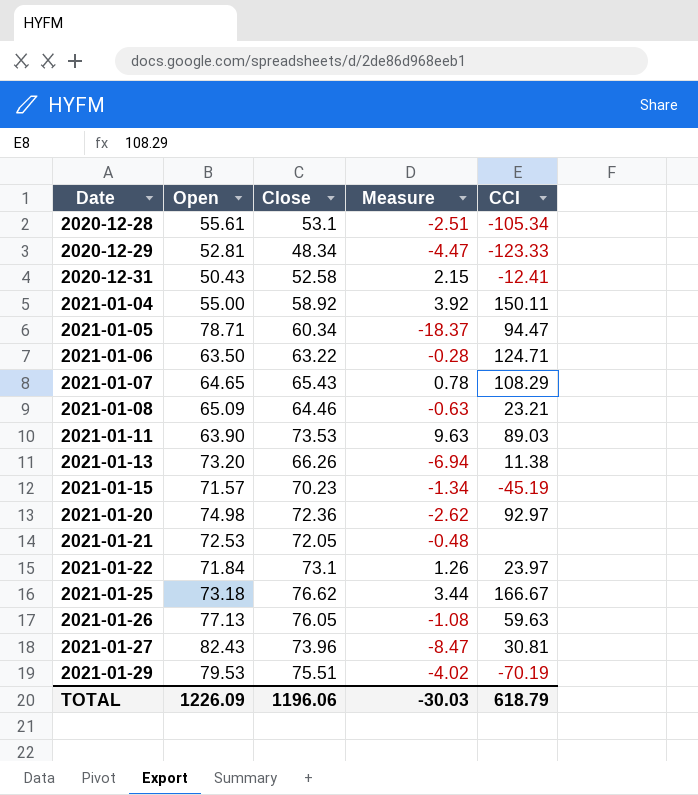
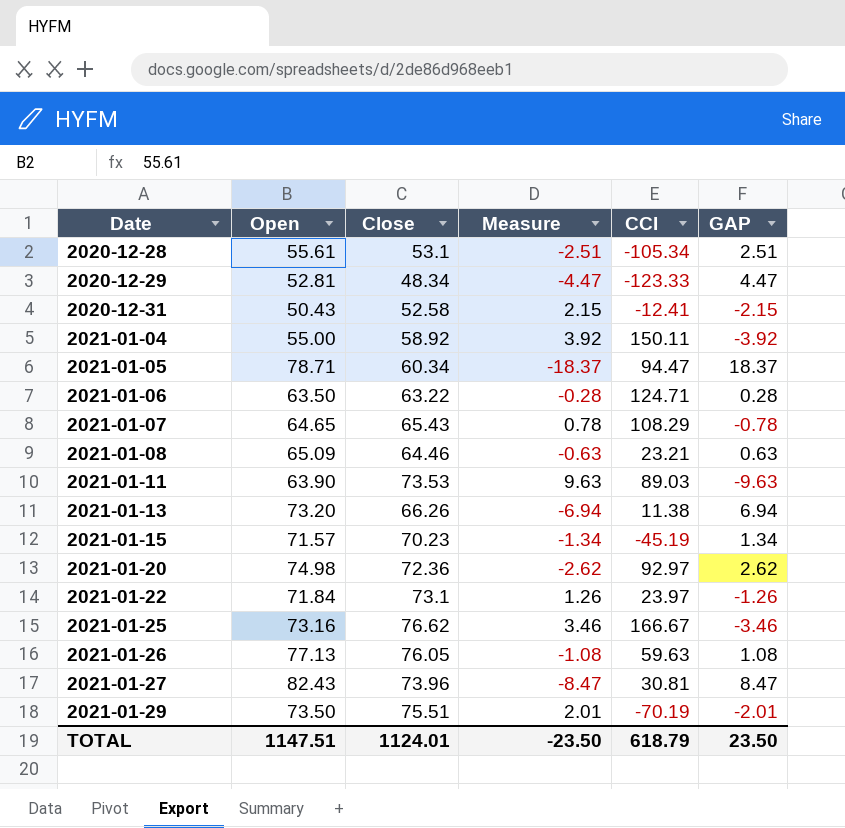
column GAP | formula: none -> [Open] - [Close]
row 2021-01-21: 72.53 | 72.05 | -0.48 | none -> none
2021-01-25 | Open: 73.18 -> 73.16
2021-01-25 | Measure: 3.44 -> 3.46
2021-01-29 | Open: 79.53 -> 73.50
2021-01-29 | Measure: -4.02 -> 2.01
TOTAL | Open: 1226.09 -> 1147.51
TOTAL | Close: 1196.06 -> 1124.01
TOTAL | Measure: -30.03 -> -23.50

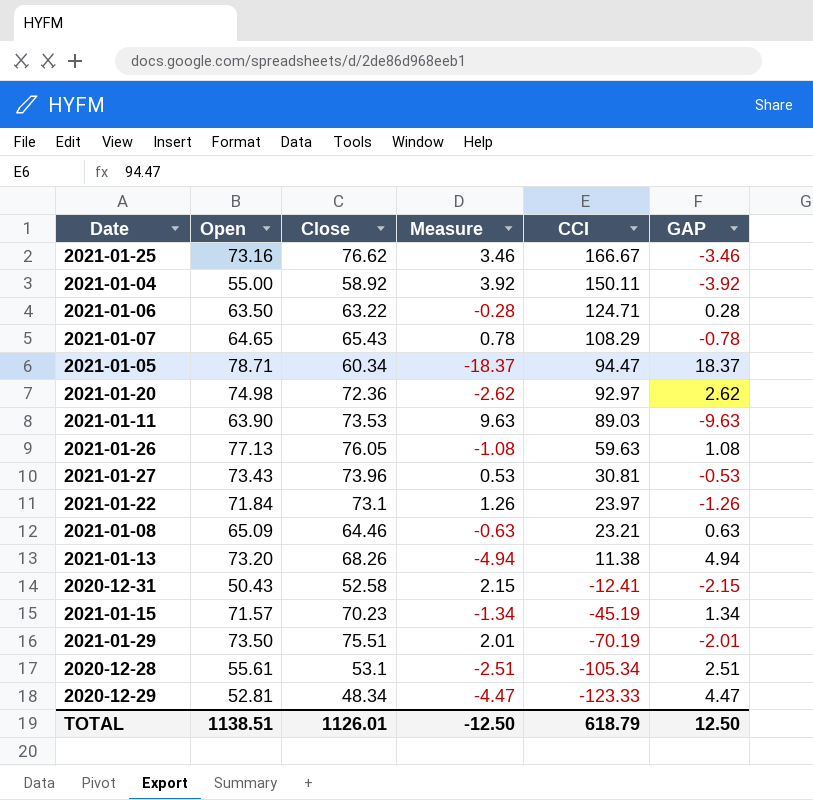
row order: Date ascending -> CCI descending
2021-01-27 | Open: 82.43 -> 73.43
2021-01-27 | Measure: -8.47 -> 0.53
2021-01-27 | GAP: 8.47 -> -0.53
2021-01-13 | Close: 66.26 -> 68.26
2021-01-13 | Measure: -6.94 -> -4.94
2021-01-13 | GAP: 6.94 -> 4.94
TOTAL | Open: 1147.51 -> 1138.51
TOTAL | Close: 1124.01 -> 1126.01
TOTAL | Measure: -23.50 -> -12.50
TOTAL | GAP: 23.50 -> 12.50

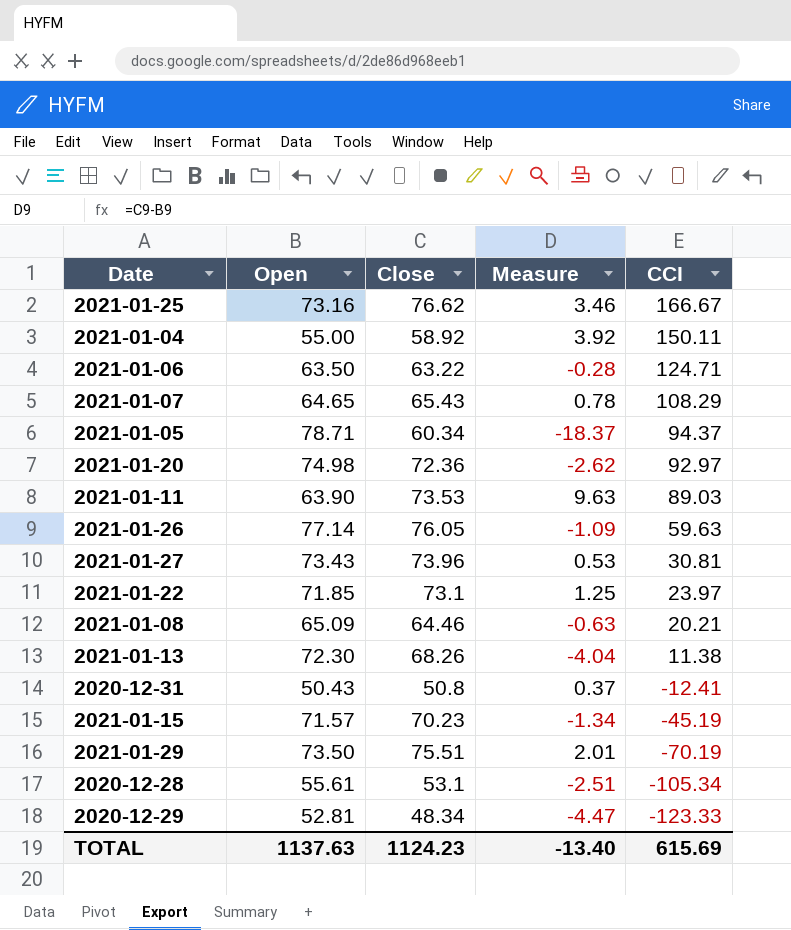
column GAP | formula: [Open] - [Close] -> none
2021-01-05 | CCI: 94.47 -> 94.37
2021-01-26 | Open: 77.13 -> 77.14
2021-01-26 | Measure: -1.08 -> -1.09
2021-01-22 | Open: 71.84 -> 71.85
2021-01-22 | Measure: 1.26 -> 1.25
2021-01-08 | CCI: 23.21 -> 20.21
2021-01-13 | Open: 73.20 -> 72.30
2021-01-13 | Measure: -4.94 -> -4.04
2020-12-31 | Close: 52.58 -> 50.8
2020-12-31 | Measure: 2.15 -> 0.37
TOTAL | Open: 1138.51 -> 1137.63
TOTAL | Close: 1126.01 -> 1124.23
TOTAL | Measure: -12.50 -> -13.40
TOTAL | CCI: 618.79 -> 615.69

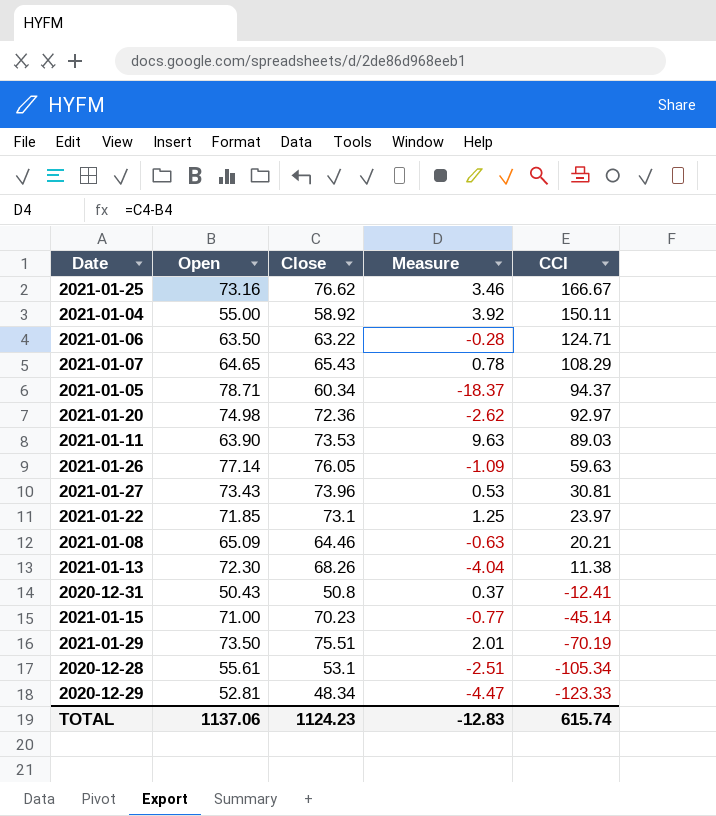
2021-01-15 | Open: 71.57 -> 71.00
2021-01-15 | Measure: -1.34 -> -0.77
2021-01-15 | CCI: -45.19 -> -45.14
TOTAL | Open: 1137.63 -> 1137.06
TOTAL | Measure: -13.40 -> -12.83
TOTAL | CCI: 615.69 -> 615.74

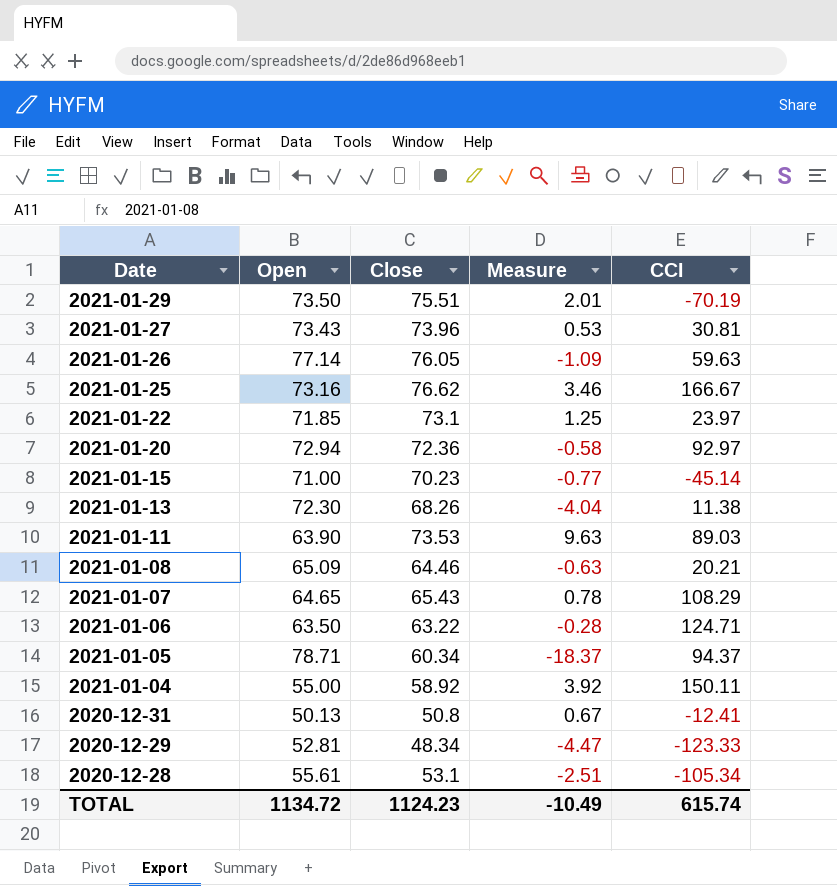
row order: CCI descending -> Date descending
2021-01-20 | Open: 74.98 -> 72.94
2021-01-20 | Measure: -2.62 -> -0.58
2020-12-31 | Open: 50.43 -> 50.13
2020-12-31 | Measure: 0.37 -> 0.67
TOTAL | Open: 1137.06 -> 1134.72
TOTAL | Measure: -12.83 -> -10.49

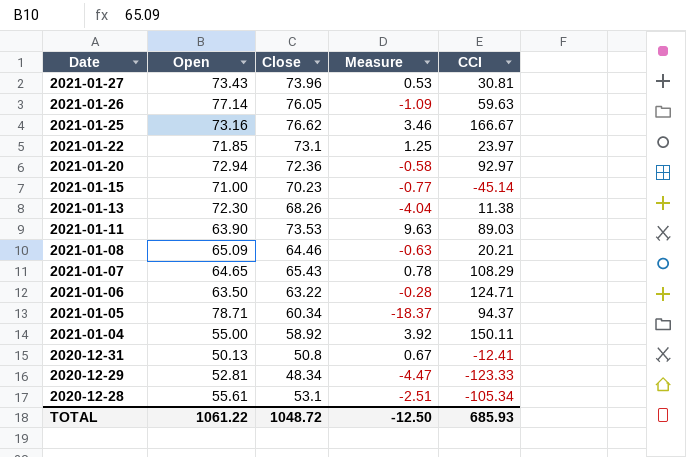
row 2021-01-29: 73.50 | 75.51 | 2.01 | -70.19 -> none
TOTAL | Open: 1134.72 -> 1061.22
TOTAL | Close: 1124.23 -> 1048.72
TOTAL | Measure: -10.49 -> -12.50
TOTAL | CCI: 615.74 -> 685.93

